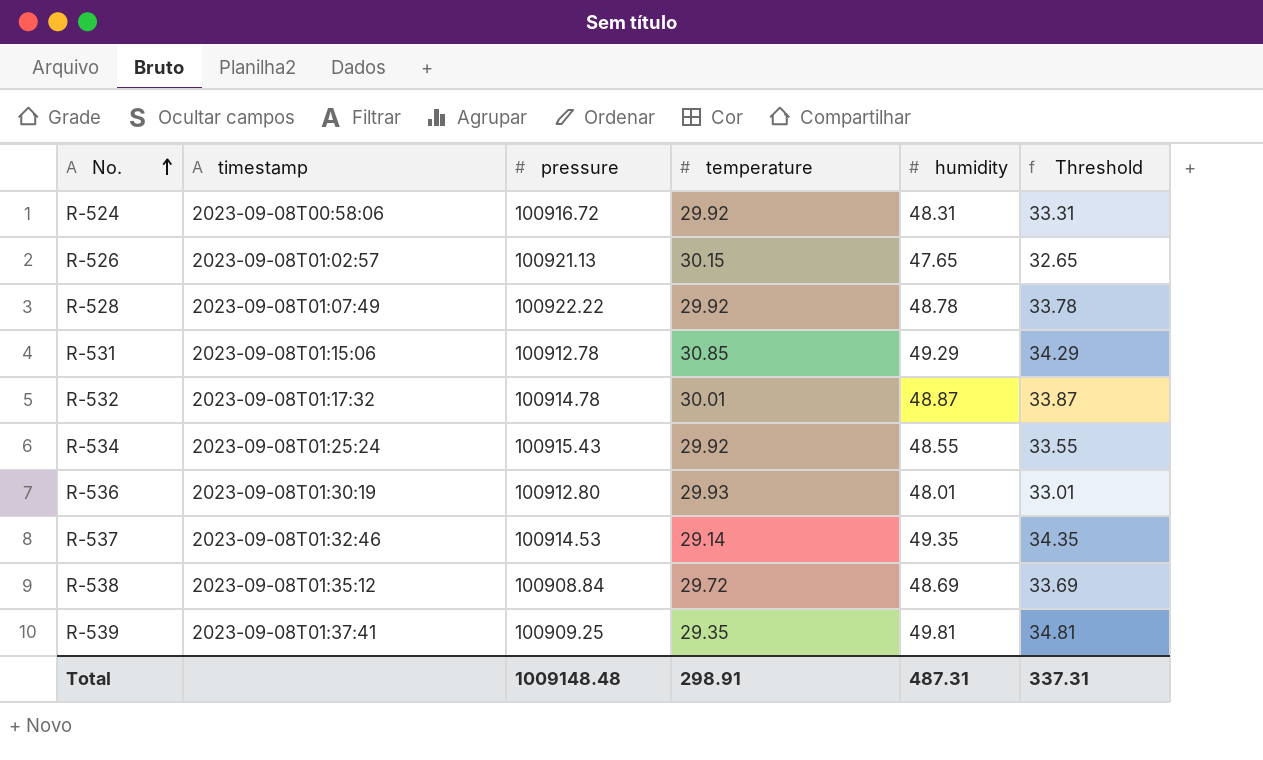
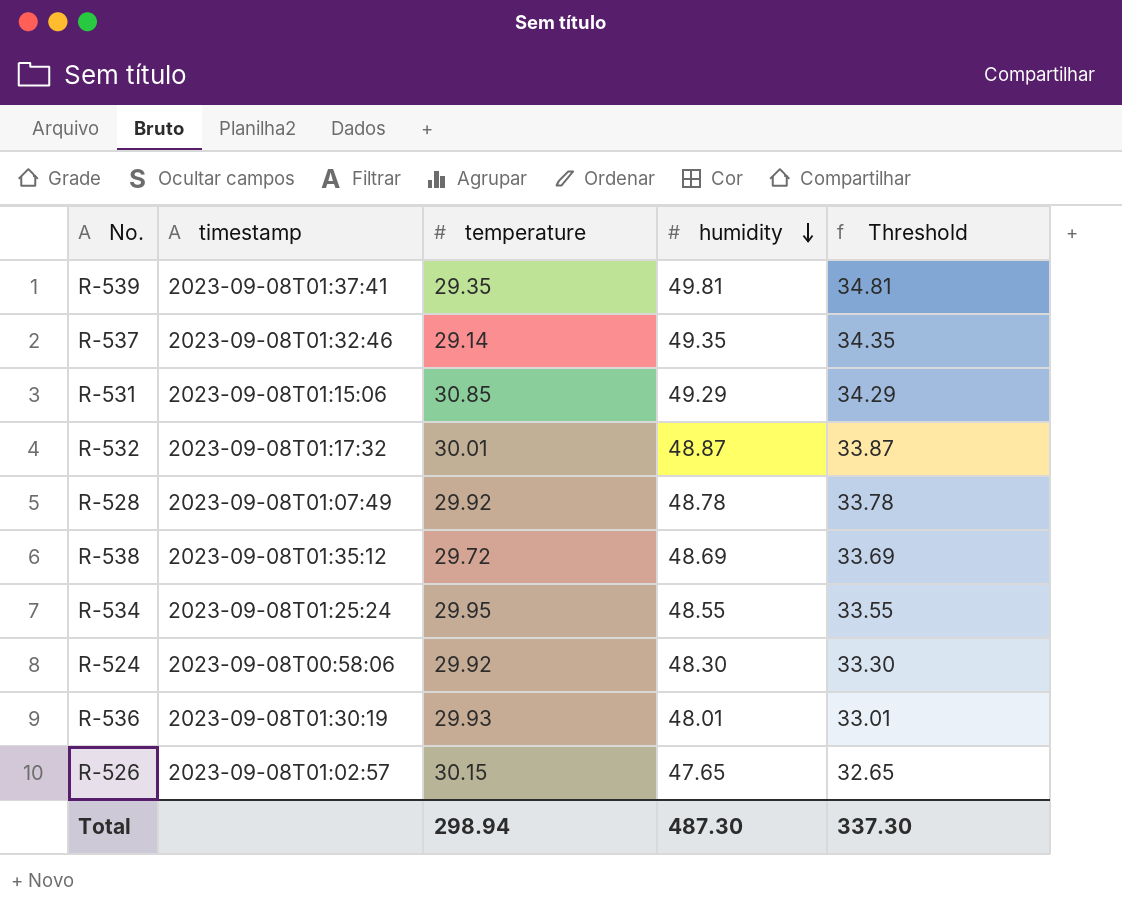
row order: No. ascending -> humidity descending
column pressure | position: 3 -> none
R-534 | temperature: 29.92 -> 29.95
R-524 | humidity: 48.31 -> 48.30
R-524 | Threshold: 33.31 -> 33.30
Total | temperature: 298.91 -> 298.94
Total | humidity: 487.31 -> 487.30
Total | Threshold: 337.31 -> 337.30

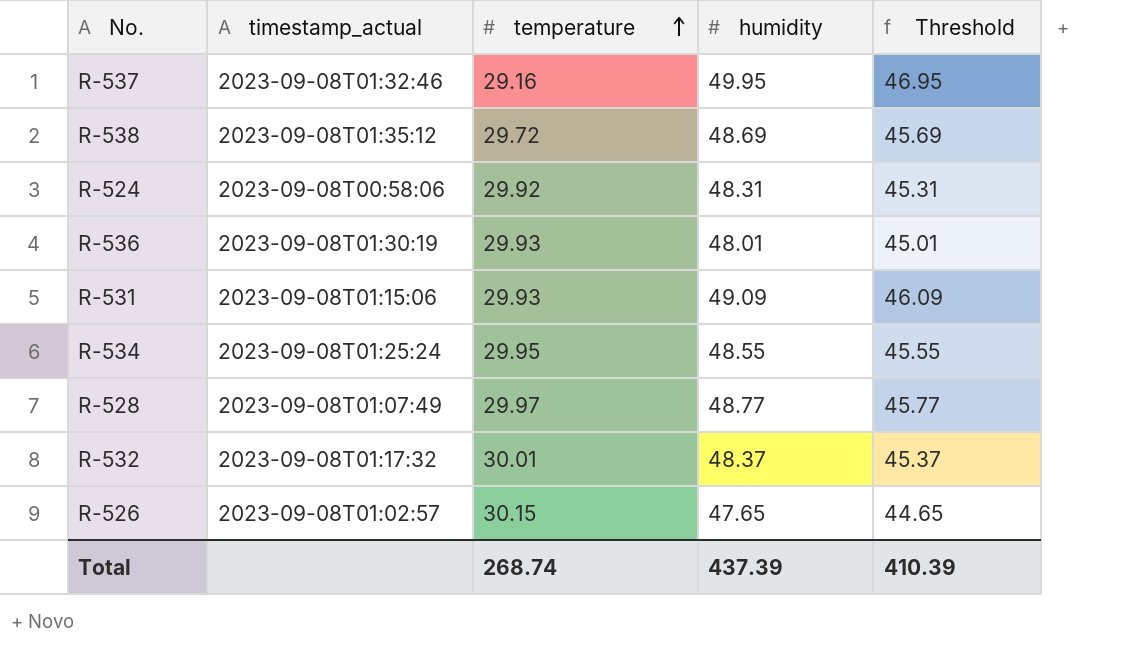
row order: humidity descending -> temperature ascending
column name: timestamp -> timestamp_actual
column Threshold | formula: [humidity] - 15 -> [humidity] - 3
row R-539: 2023-09-08T01:37:41 | 29.35 | 49.81 | 34.81 -> none
R-537 | temperature: 29.14 -> 29.16
R-537 | humidity: 49.35 -> 49.95
R-524 | humidity: 48.30 -> 48.31
R-531 | temperature: 30.85 -> 29.93
R-531 | humidity: 49.29 -> 49.09
R-528 | temperature: 29.92 -> 29.97
R-528 | humidity: 48.78 -> 48.77
R-532 | humidity: 48.87 -> 48.37
Total | temperature: 298.94 -> 268.74
Total | humidity: 487.30 -> 437.39
Total | Threshold: 337.30 -> 410.39

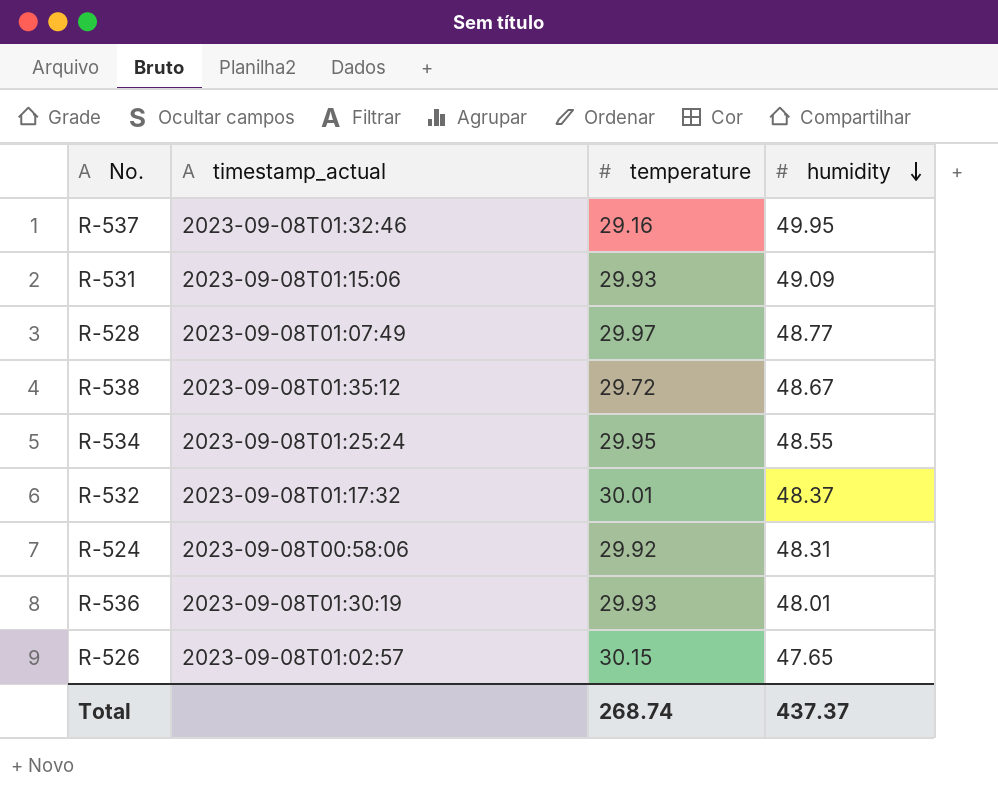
row order: temperature ascending -> humidity descending
column Threshold | formula: [humidity] - 3 -> none
R-538 | humidity: 48.69 -> 48.67
Total | humidity: 437.39 -> 437.37

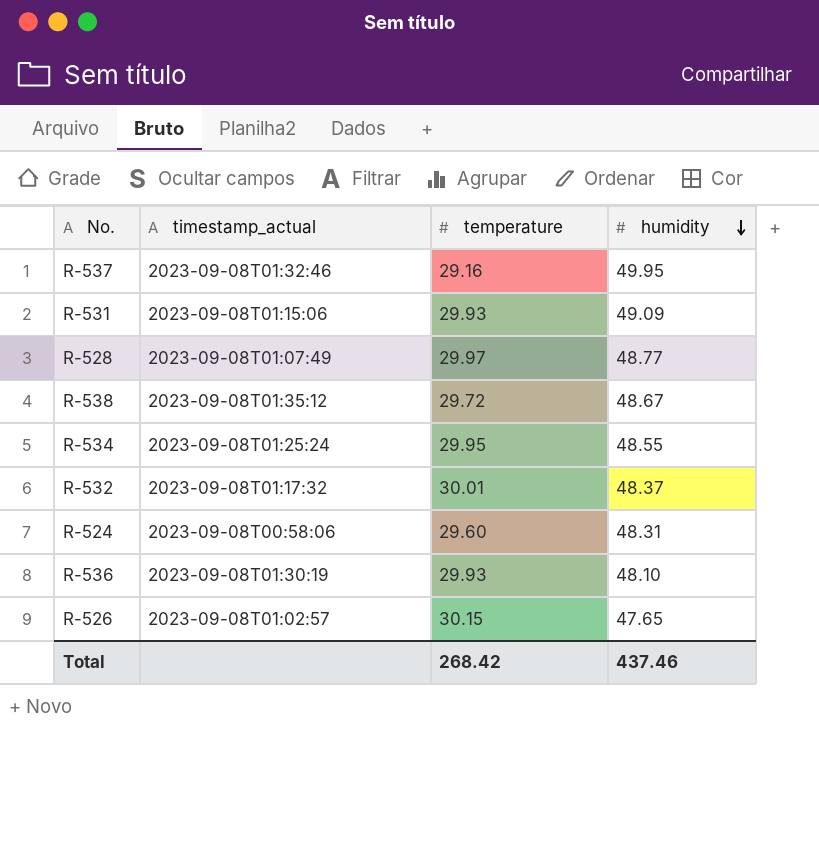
R-524 | temperature: 29.92 -> 29.60
R-536 | humidity: 48.01 -> 48.10
Total | temperature: 268.74 -> 268.42
Total | humidity: 437.37 -> 437.46

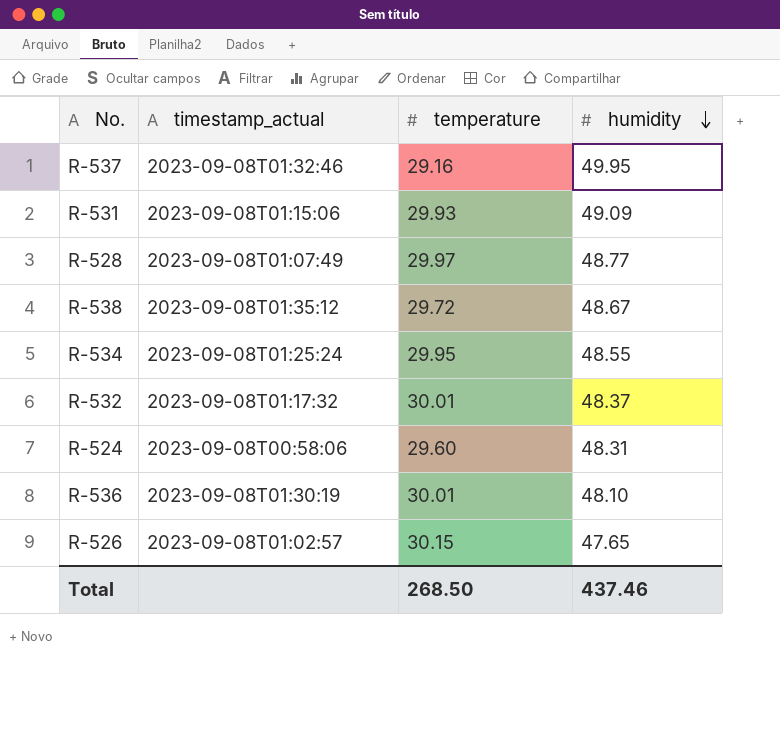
R-536 | temperature: 29.93 -> 30.01
Total | temperature: 268.42 -> 268.50

